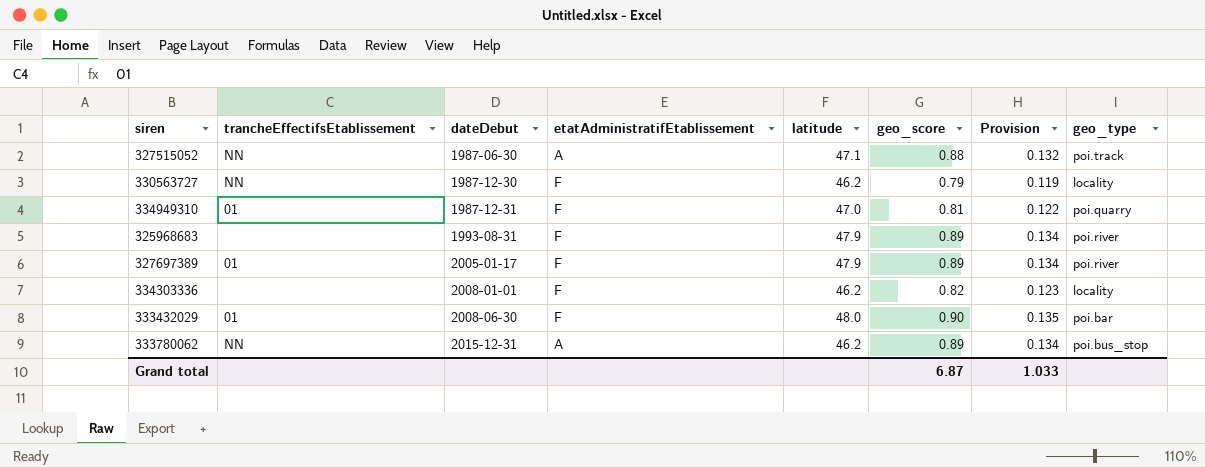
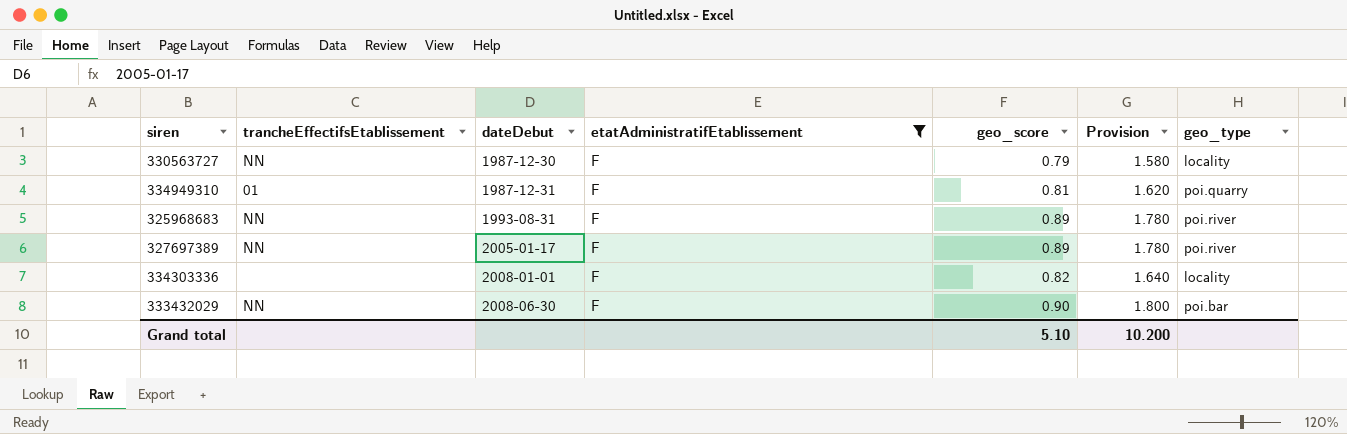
filter: none -> etatAdministratifEtablissement = F
column latitude | position: 5 -> none
column Provision | formula: [geo_score] * 0.15 -> [geo_score] * 2
325968683 | trancheEffectifsEtablissement: none -> NN
327697389 | trancheEffectifsEtablissement: 01 -> NN
333432029 | trancheEffectifsEtablissement: 01 -> NN
Grand total | geo_score: 6.87 -> 5.10
Grand total | Provision: 1.033 -> 10.200

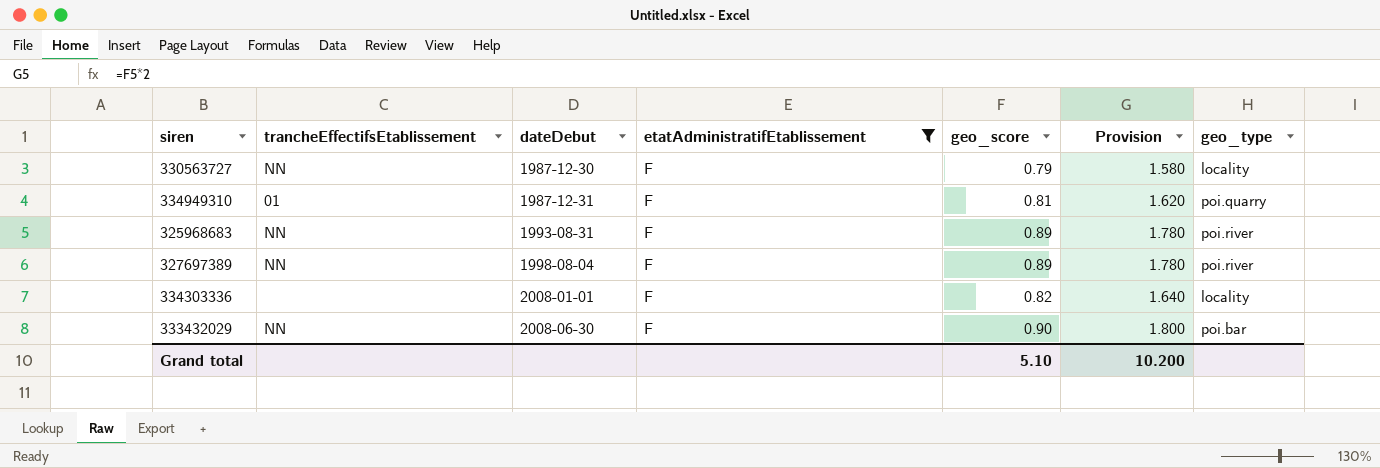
327697389 | dateDebut: 2005-01-17 -> 1998-08-04

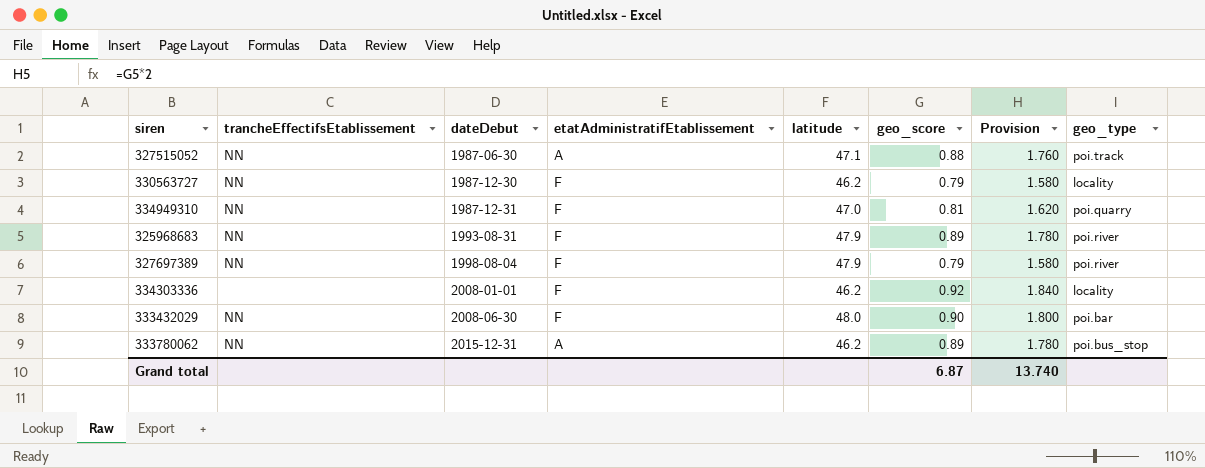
filter: etatAdministratifEtablissement = F -> none
column latitude | position: none -> 5
334949310 | trancheEffectifsEtablissement: 01 -> NN
327697389 | geo_score: 0.89 -> 0.79
327697389 | Provision: 1.780 -> 1.580
334303336 | geo_score: 0.82 -> 0.92
334303336 | Provision: 1.640 -> 1.840
Grand total | geo_score: 5.10 -> 6.87
Grand total | Provision: 10.200 -> 13.740

